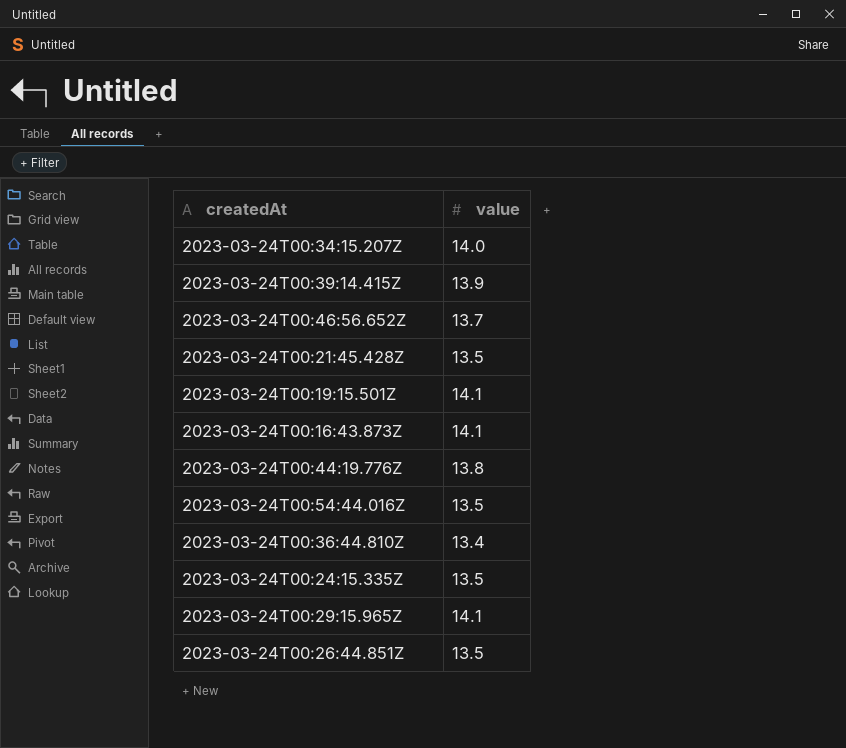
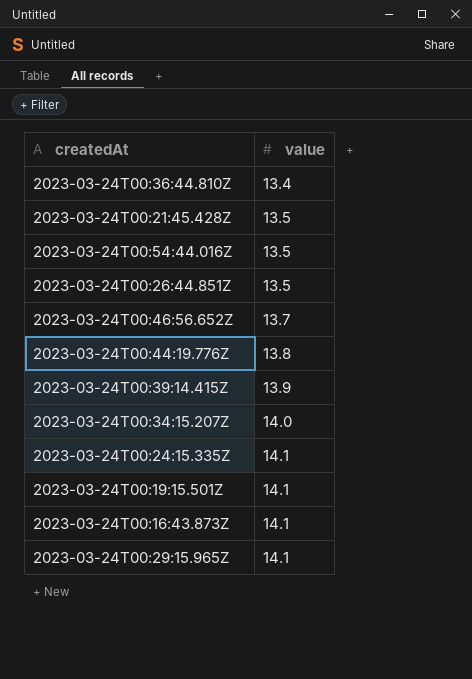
row order: none -> value ascending
2023-03-24T00:24:15.335Z | value: 13.5 -> 14.1

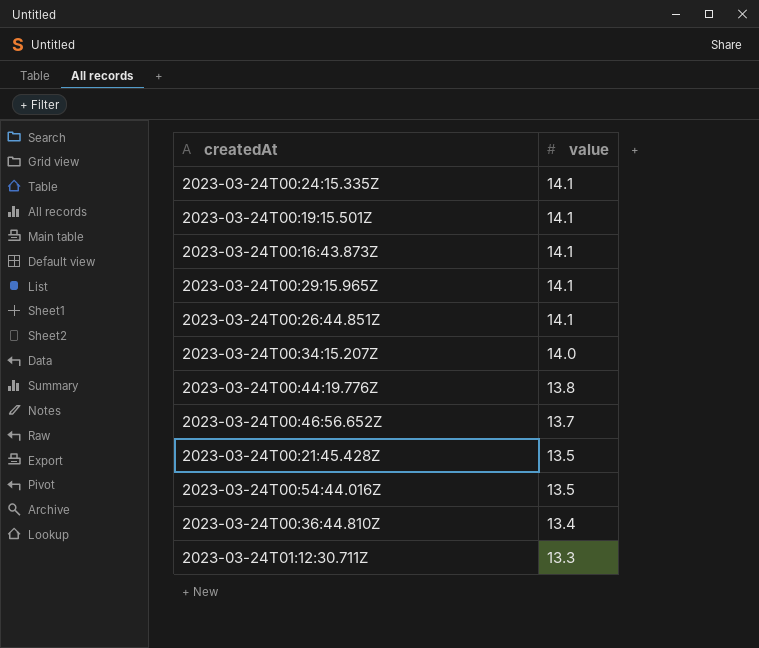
row order: value ascending -> value descending
row 2023-03-24T00:39:14.415Z: 13.9 -> none
2023-03-24T00:26:44.851Z | value: 13.5 -> 14.1
row 2023-03-24T01:12:30.711Z: none -> 13.3

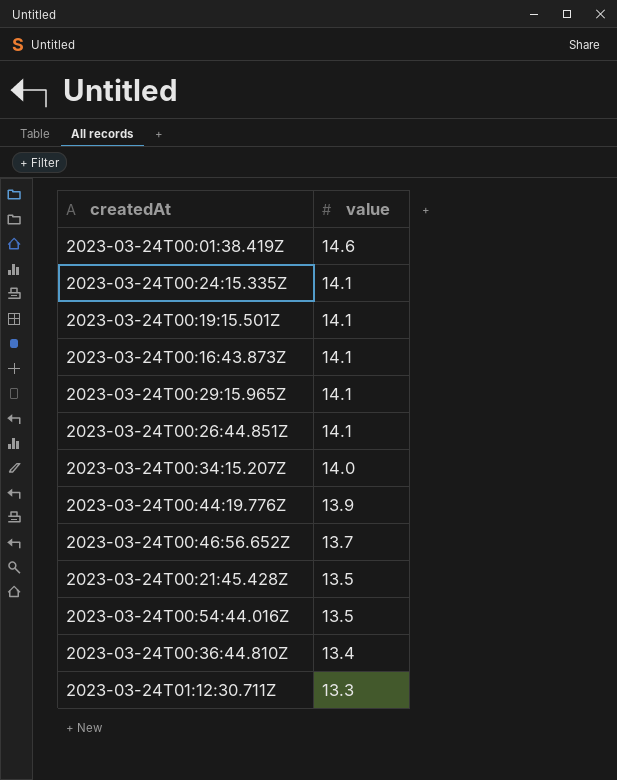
row 2023-03-24T00:01:38.419Z: none -> 14.6
2023-03-24T00:44:19.776Z | value: 13.8 -> 13.9

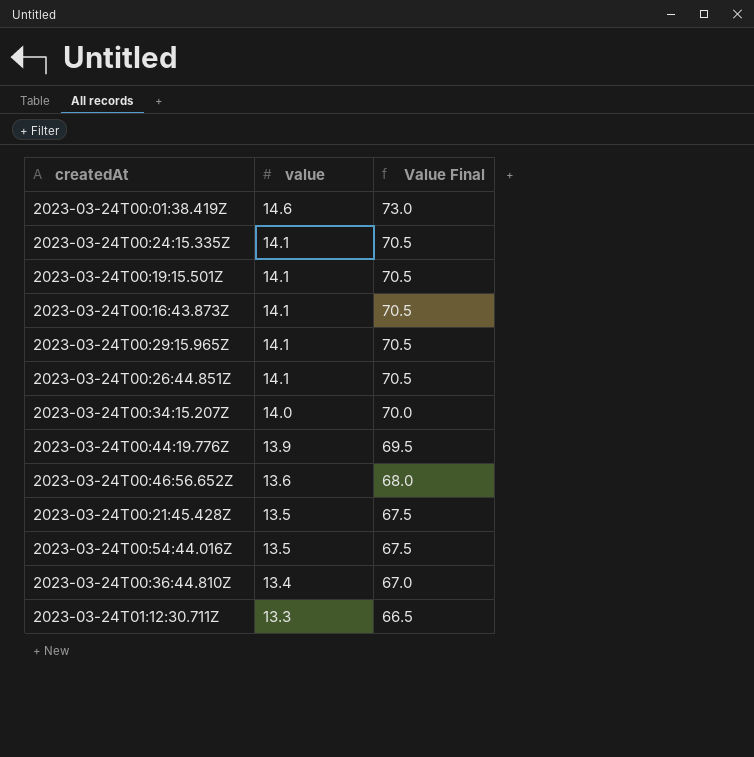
column Value Final | formula: none -> [value] * 5
2023-03-24T00:46:56.652Z | value: 13.7 -> 13.6

